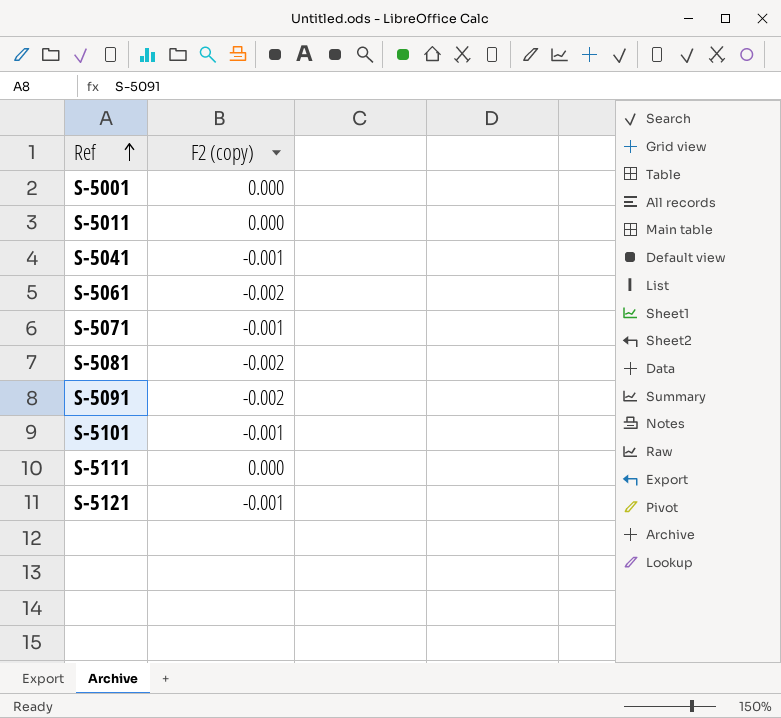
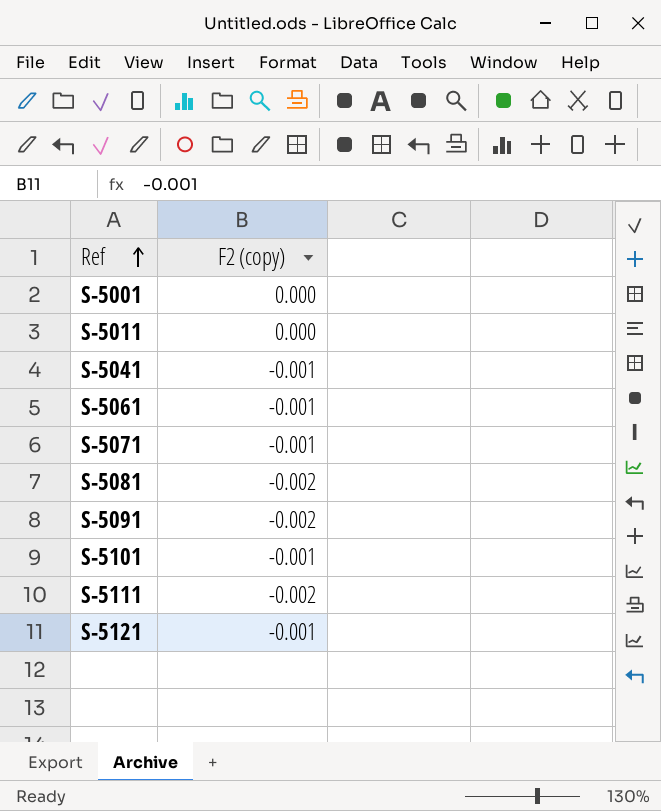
S-5061 | F2 (copy): -0.002 -> -0.001
S-5111 | F2 (copy): 0.000 -> -0.002

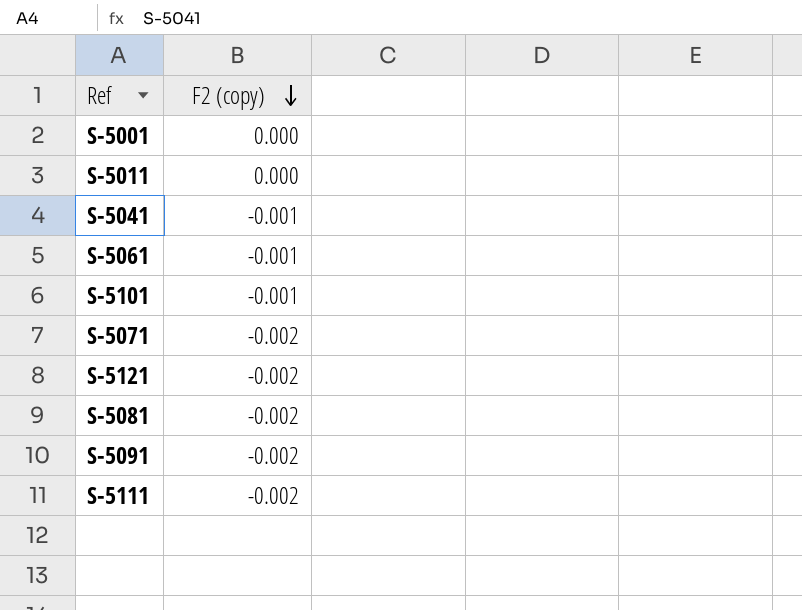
row order: Ref ascending -> F2 (copy) descending
S-5071 | F2 (copy): -0.001 -> -0.002
S-5121 | F2 (copy): -0.001 -> -0.002

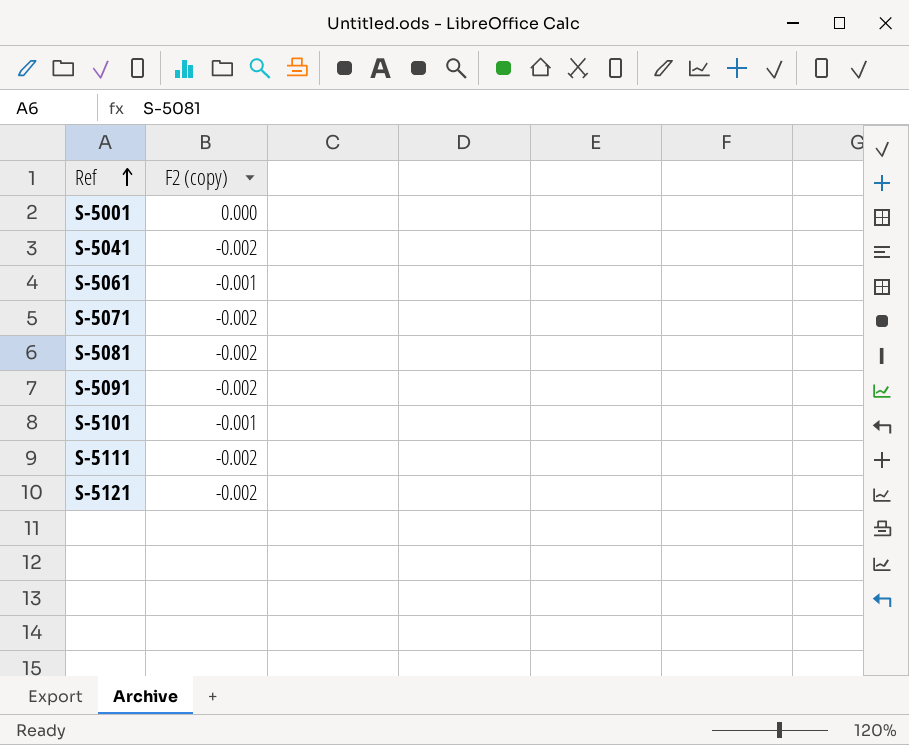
row order: F2 (copy) descending -> Ref ascending
row S-5011: 0.000 -> none
S-5041 | F2 (copy): -0.001 -> -0.002

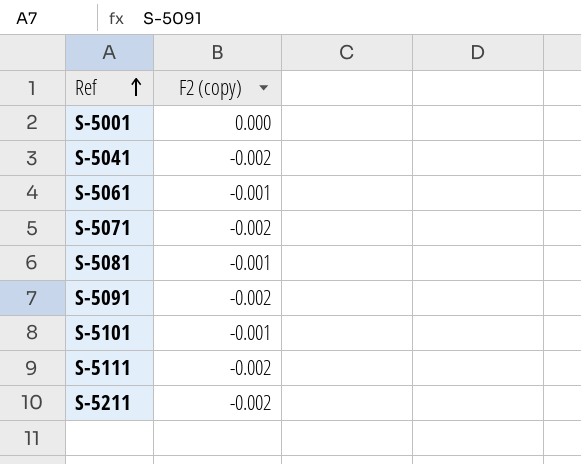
row S-5121: -0.002 -> none
S-5081 | F2 (copy): -0.002 -> -0.001
row S-5211: none -> -0.002

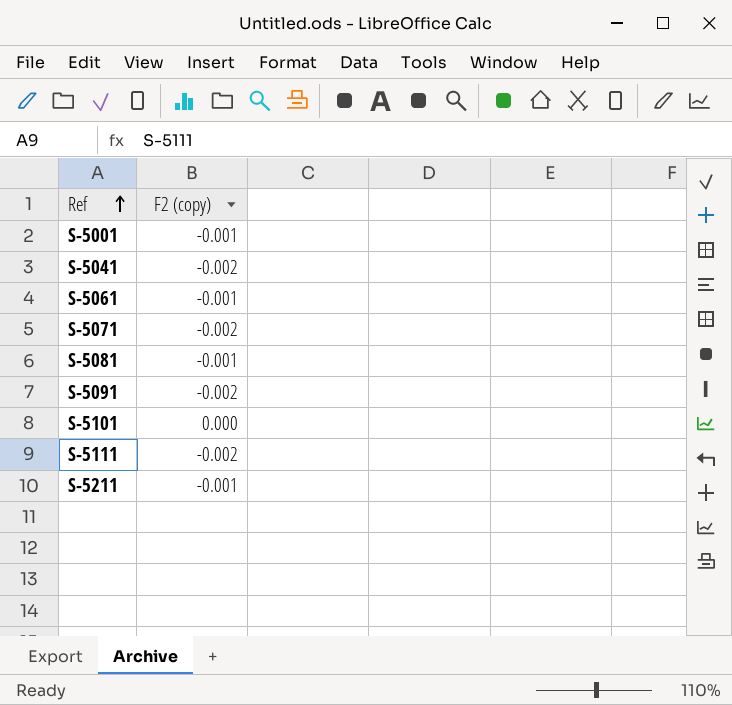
S-5001 | F2 (copy): 0.000 -> -0.001
S-5101 | F2 (copy): -0.001 -> 0.000
S-5211 | F2 (copy): -0.002 -> -0.001

